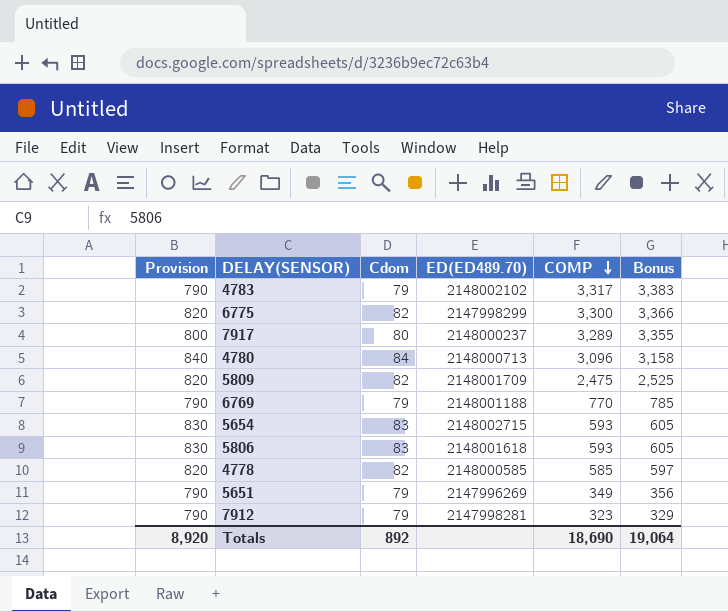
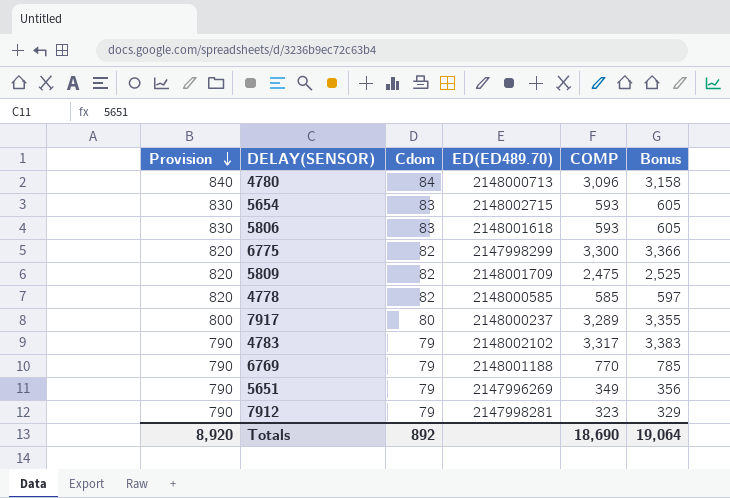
row order: COMP descending -> Provision descending

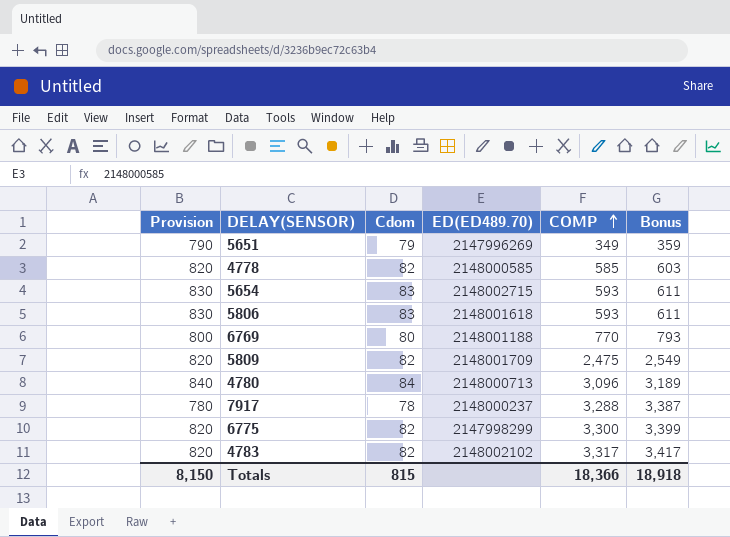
row order: Provision descending -> COMP ascending
column Bonus | formula: [COMP] * 1.02 -> [COMP] * 1.03
row 7912: 790 | 79 | 2147998281 | 323 | 329 -> none
6769 | Provision: 790 -> 800
6769 | Cdom: 79 -> 80
7917 | Provision: 800 -> 780
7917 | Cdom: 80 -> 78
7917 | COMP: 3,289 -> 3,288
4783 | Provision: 790 -> 820
4783 | Cdom: 79 -> 82
Totals | Provision: 8,920 -> 8,150
Totals | Cdom: 892 -> 815
Totals | COMP: 18,690 -> 18,366
Totals | Bonus: 19,064 -> 18,918

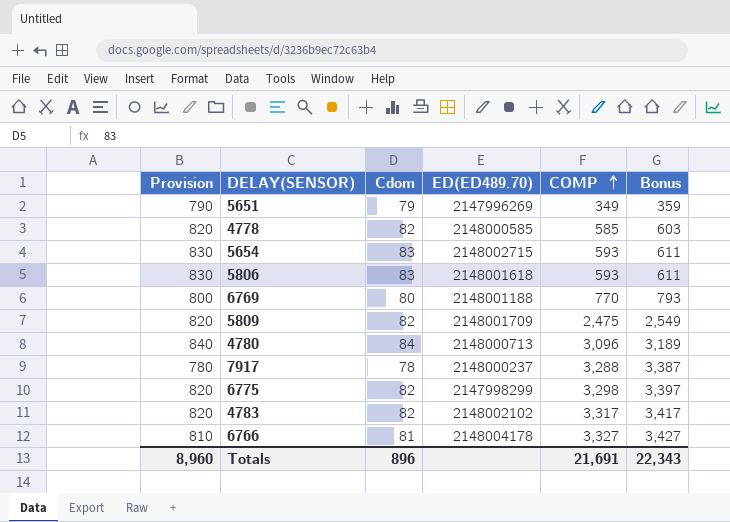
6775 | COMP: 3,300 -> 3,298
6775 | Bonus: 3,399 -> 3,397
row 6766: none -> 810 | 81 | 2148004178 | 3,327 | 3,427
Totals | Provision: 8,150 -> 8,960
Totals | Cdom: 815 -> 896
Totals | COMP: 18,366 -> 21,691
Totals | Bonus: 18,918 -> 22,343

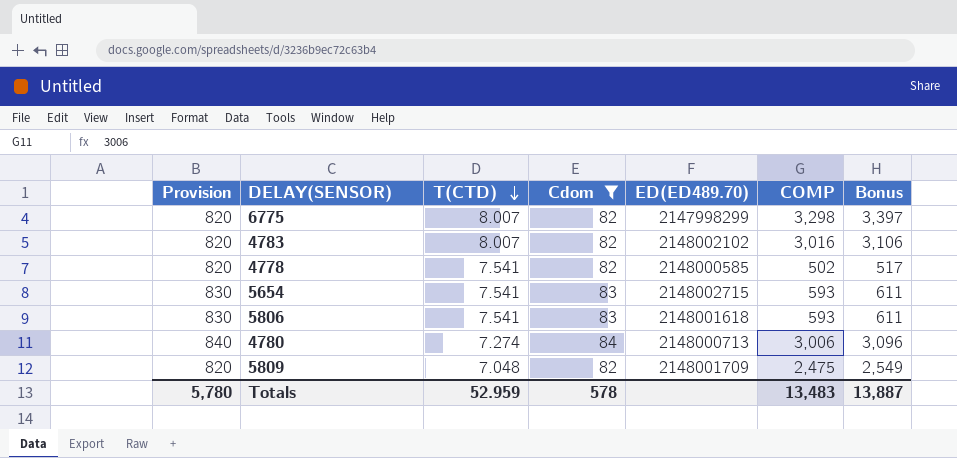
filter: none -> Cdom >= 82
row order: COMP ascending -> T(CTD) descending
column T(CTD) | position: none -> 3
4783 | COMP: 3,317 -> 3,016
4783 | Bonus: 3,417 -> 3,106
4778 | COMP: 585 -> 502
4778 | Bonus: 603 -> 517
4780 | COMP: 3,096 -> 3,006
4780 | Bonus: 3,189 -> 3,096
Totals | Provision: 8,960 -> 5,780
Totals | Cdom: 896 -> 578
Totals | COMP: 21,691 -> 13,483
Totals | Bonus: 22,343 -> 13,887

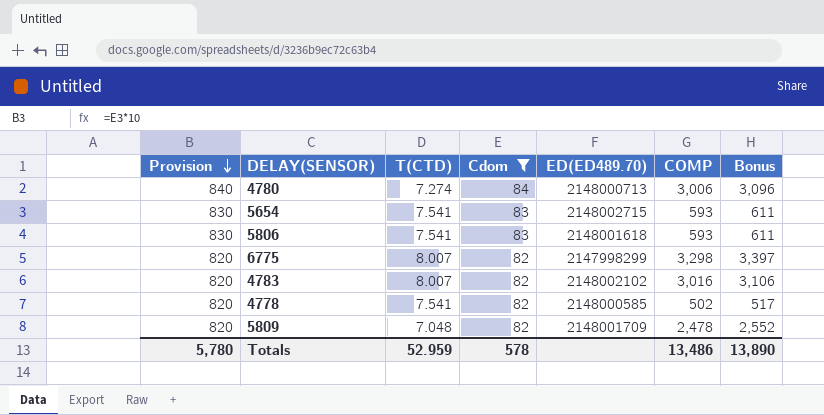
row order: T(CTD) descending -> Provision descending
5809 | COMP: 2,475 -> 2,478
5809 | Bonus: 2,549 -> 2,552
Totals | COMP: 13,483 -> 13,486
Totals | Bonus: 13,887 -> 13,890

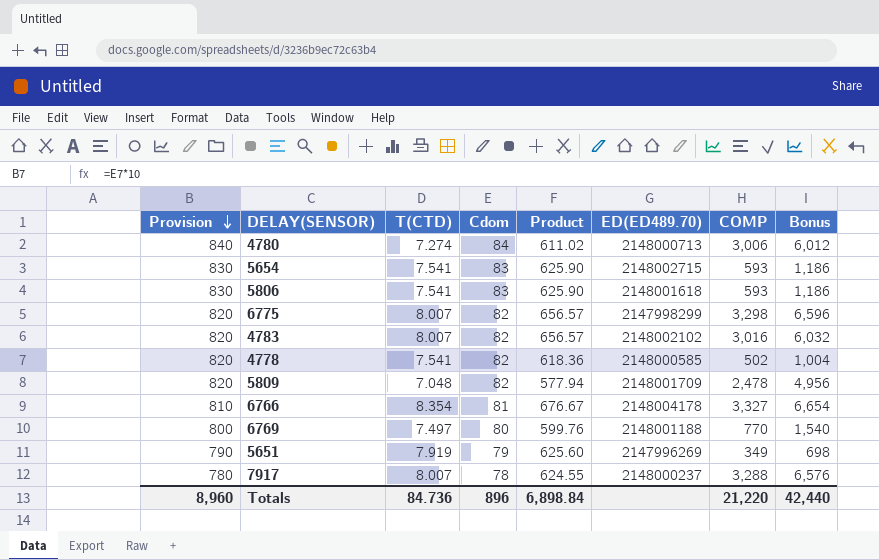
filter: Cdom >= 82 -> none
column Product | formula: none -> [T(CTD)] * [Cdom]
column Bonus | formula: [COMP] * 1.03 -> [COMP] * 2
Totals | Provision: 5,780 -> 8,960
Totals | T(CTD): 52.959 -> 84.736
Totals | Cdom: 578 -> 896
Totals | COMP: 13,486 -> 21,220
Totals | Bonus: 13,890 -> 42,440

